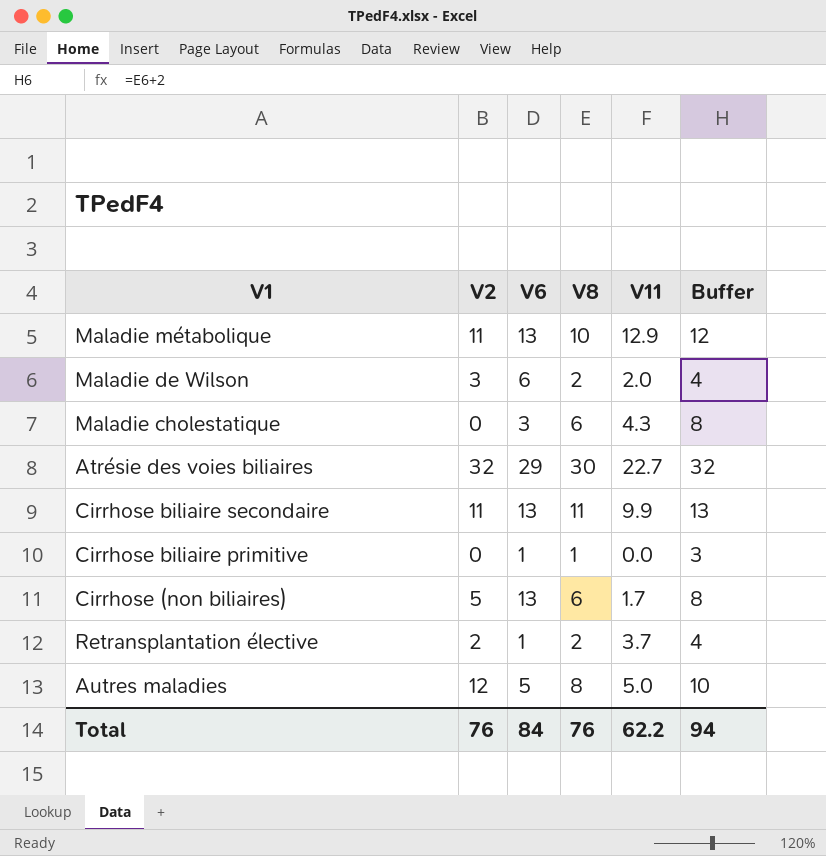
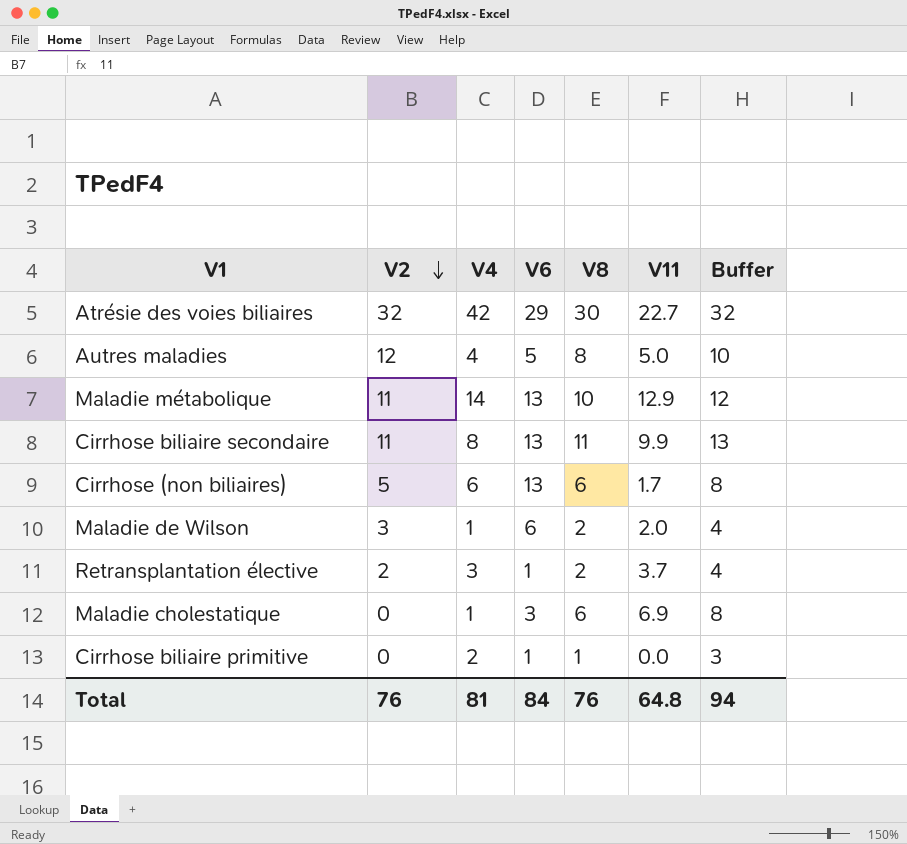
row order: none -> V2 descending
column V4 | position: none -> 3
Maladie cholestatique | V11: 4.3 -> 6.9
Total | V11: 62.2 -> 64.8

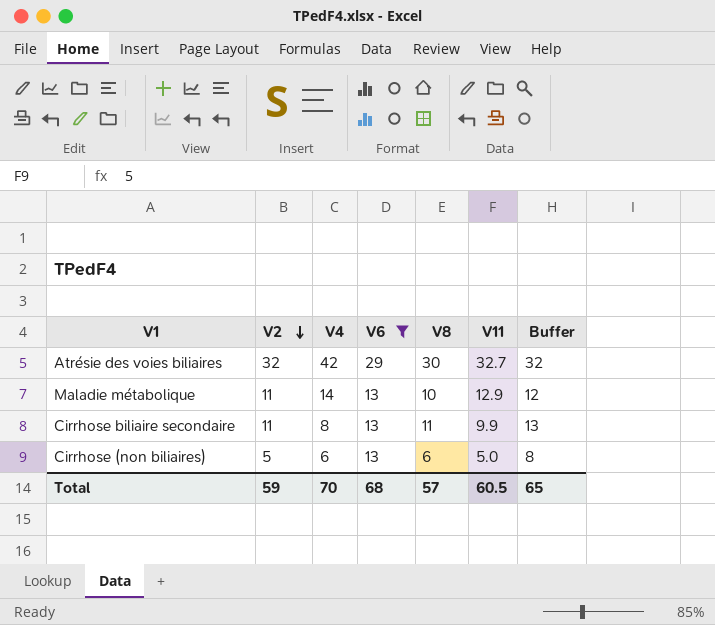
filter: none -> V6 >= 13
Atrésie des voies biliaires | V11: 22.7 -> 32.7
Cirrhose (non biliaires) | V11: 1.7 -> 5.0
Total | V2: 76 -> 59
Total | V4: 81 -> 70
Total | V6: 84 -> 68
Total | V8: 76 -> 57
Total | V11: 64.8 -> 60.5
Total | Buffer: 94 -> 65

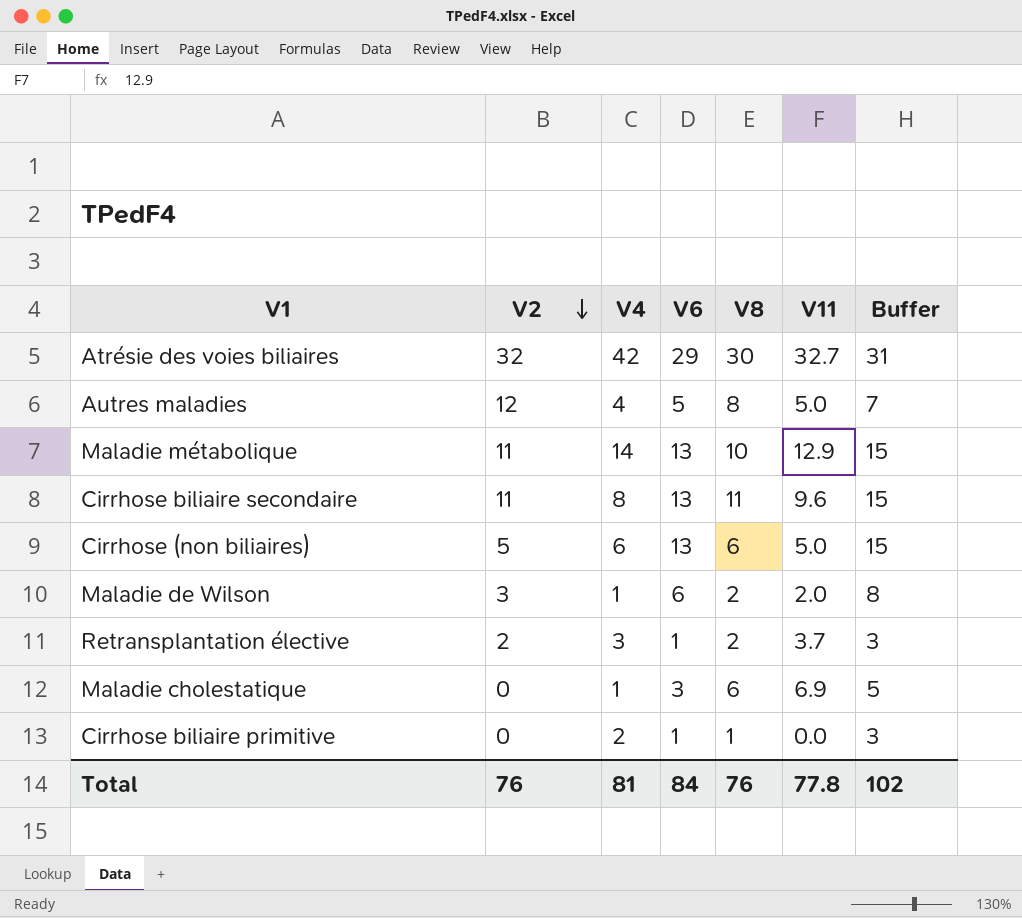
filter: V6 >= 13 -> none
column Buffer | formula: [V8] + 2 -> [V6] + 2
Cirrhose biliaire secondaire | V11: 9.9 -> 9.6
Total | V2: 59 -> 76
Total | V4: 70 -> 81
Total | V6: 68 -> 84
Total | V8: 57 -> 76
Total | V11: 60.5 -> 77.8
Total | Buffer: 65 -> 102

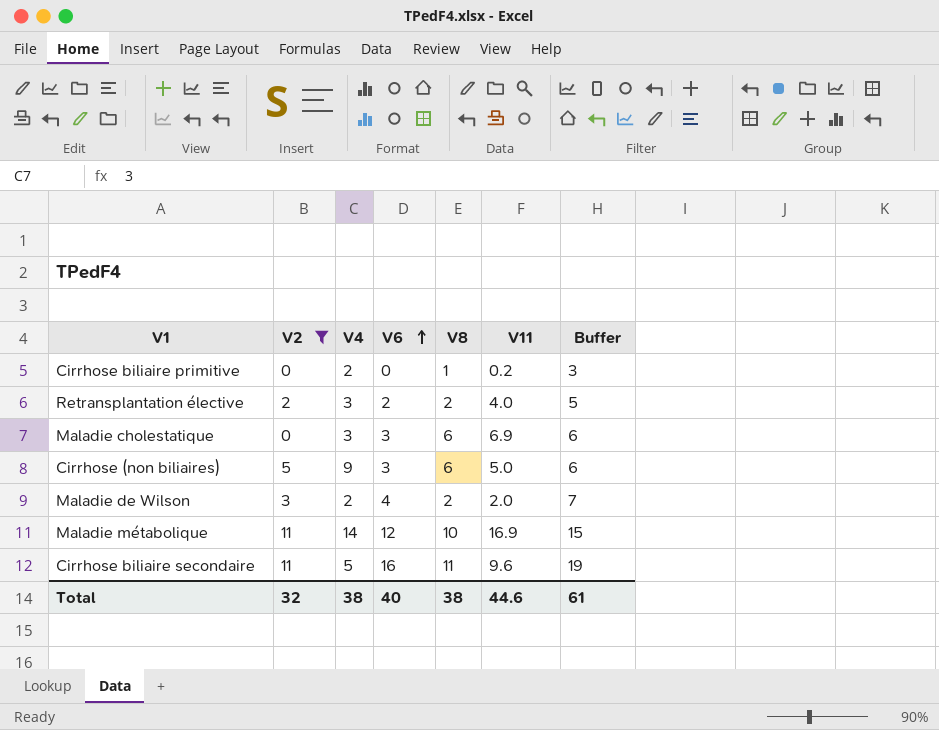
filter: none -> V2 <= 11
row order: V2 descending -> V6 ascending
column Buffer | formula: [V6] + 2 -> [V6] + 3
Cirrhose biliaire primitive | V6: 1 -> 0
Cirrhose biliaire primitive | V11: 0.0 -> 0.2
Retransplantation élective | V6: 1 -> 2
Retransplantation élective | V11: 3.7 -> 4.0
Maladie cholestatique | V4: 1 -> 3
Cirrhose (non biliaires) | V4: 6 -> 9
Cirrhose (non biliaires) | V6: 13 -> 3
Maladie de Wilson | V4: 1 -> 2
Maladie de Wilson | V6: 6 -> 4
Maladie métabolique | V6: 13 -> 12
Maladie métabolique | V11: 12.9 -> 16.9
Cirrhose biliaire secondaire | V4: 8 -> 5
Cirrhose biliaire secondaire | V6: 13 -> 16
Total | V2: 76 -> 32
Total | V4: 81 -> 38
Total | V6: 84 -> 40
Total | V8: 76 -> 38
Total | V11: 77.8 -> 44.6
Total | Buffer: 102 -> 61

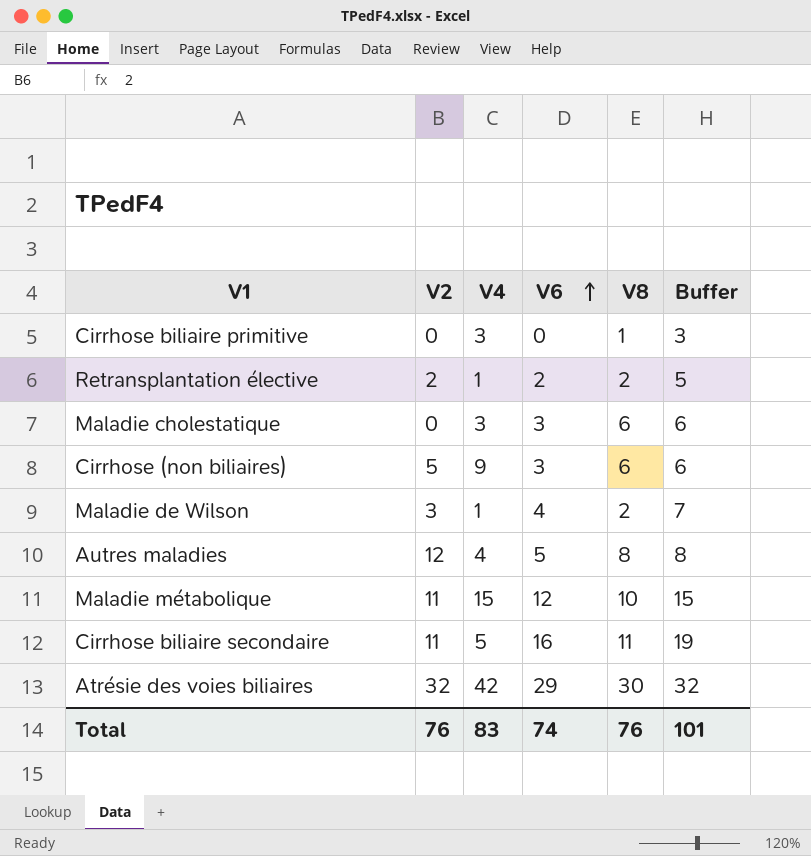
filter: V2 <= 11 -> none
column V11 | position: 6 -> none
Cirrhose biliaire primitive | V4: 2 -> 3
Retransplantation élective | V4: 3 -> 1
Maladie de Wilson | V4: 2 -> 1
Maladie métabolique | V4: 14 -> 15
Total | V2: 32 -> 76
Total | V4: 38 -> 83
Total | V6: 40 -> 74
Total | V8: 38 -> 76
Total | Buffer: 61 -> 101

